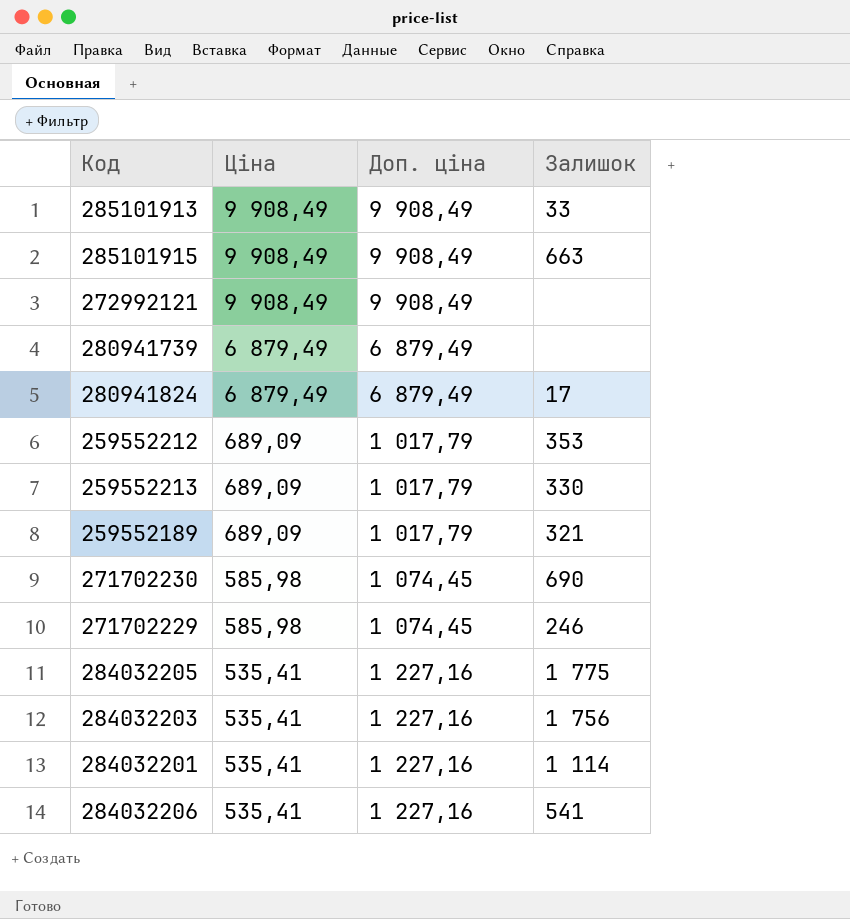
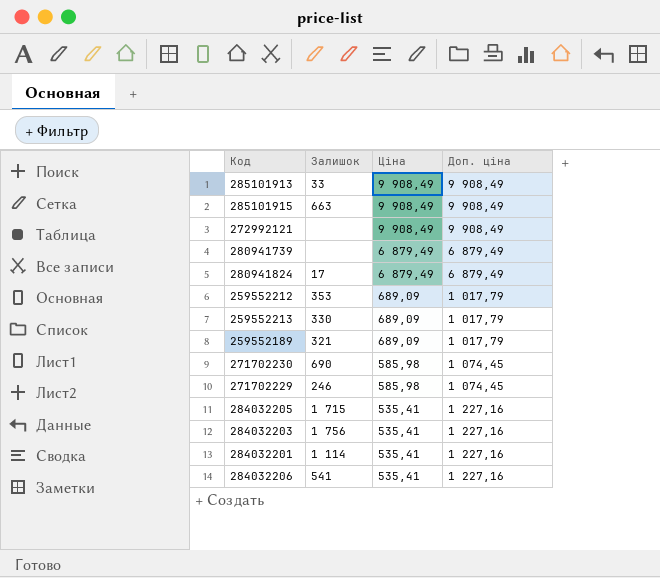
column Залишок | position: 4 -> 2
284032205 | Залишок: 1 775 -> 1 715

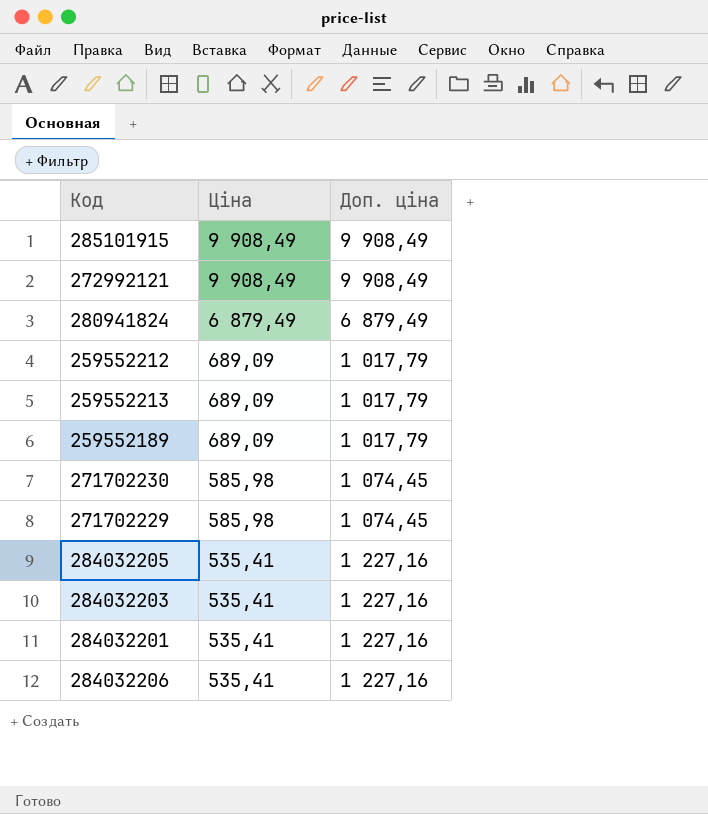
column Залишок | position: 2 -> none
row 285101913: 33 | 9 908,49 | 9 908,49 -> none
row 280941739: none | 6 879,49 | 6 879,49 -> none

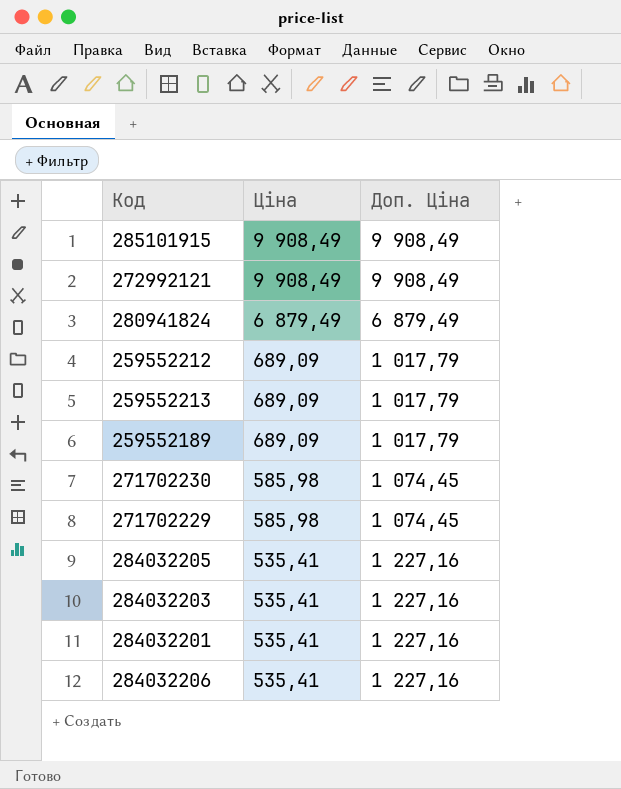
column name: Доп. ціна -> Доп. Ціна

